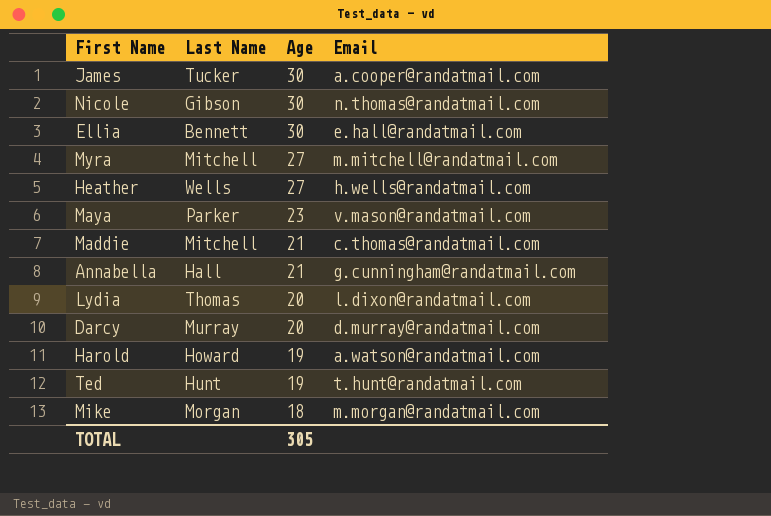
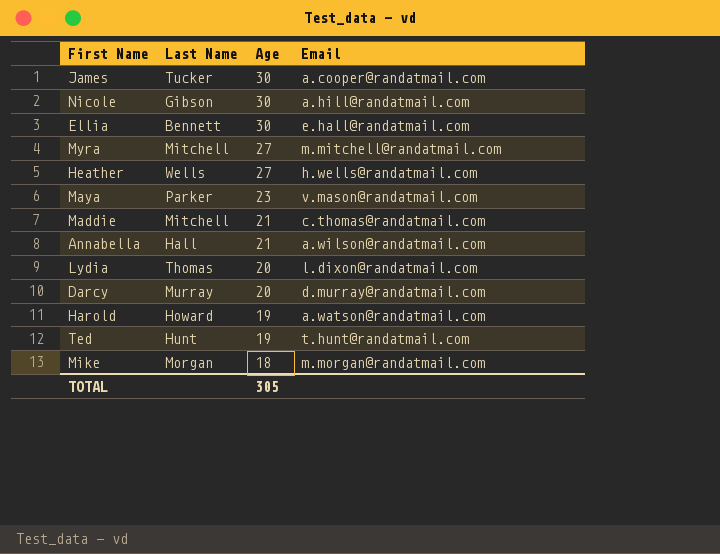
Nicole | Email: n.thomas@randatmail.com -> a.hill@randatmail.com
Annabella | Email: g.cunningham@randatmail.com -> a.wilson@randatmail.com

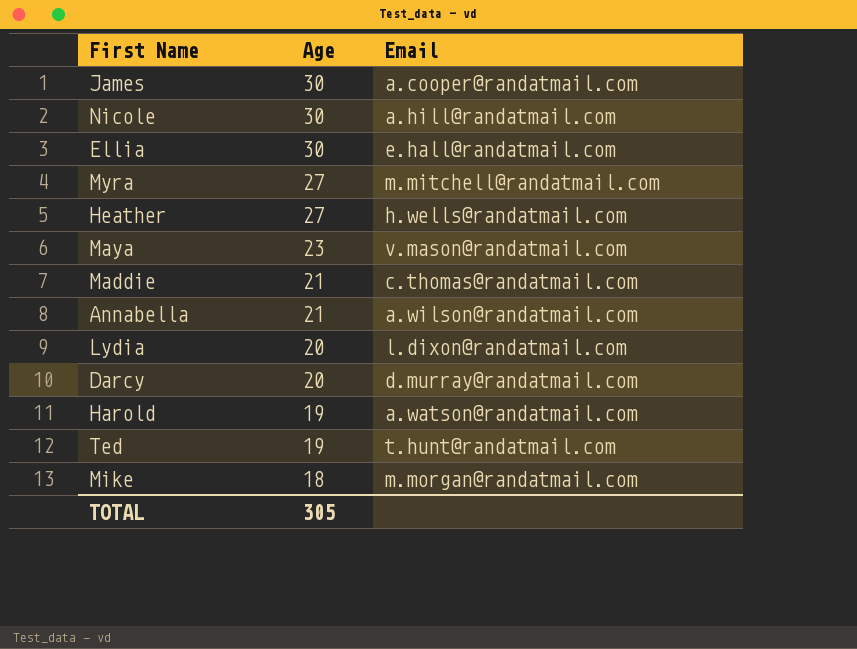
column Last Name | position: 2 -> none

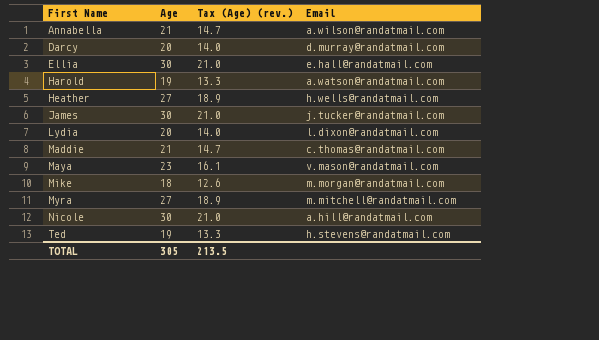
row order: Age descending -> First Name ascending
column Tax (Age) (rev.) | formula: none -> [Age] * 0.7
James | Email: a.cooper@randatmail.com -> j.tucker@randatmail.com
Ted | Email: t.hunt@randatmail.com -> h.stevens@randatmail.com

